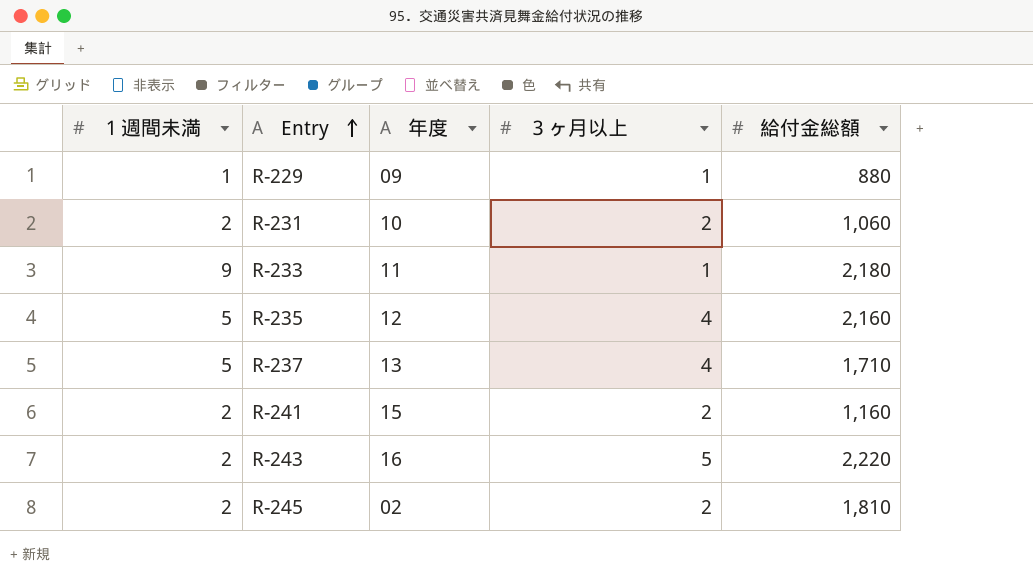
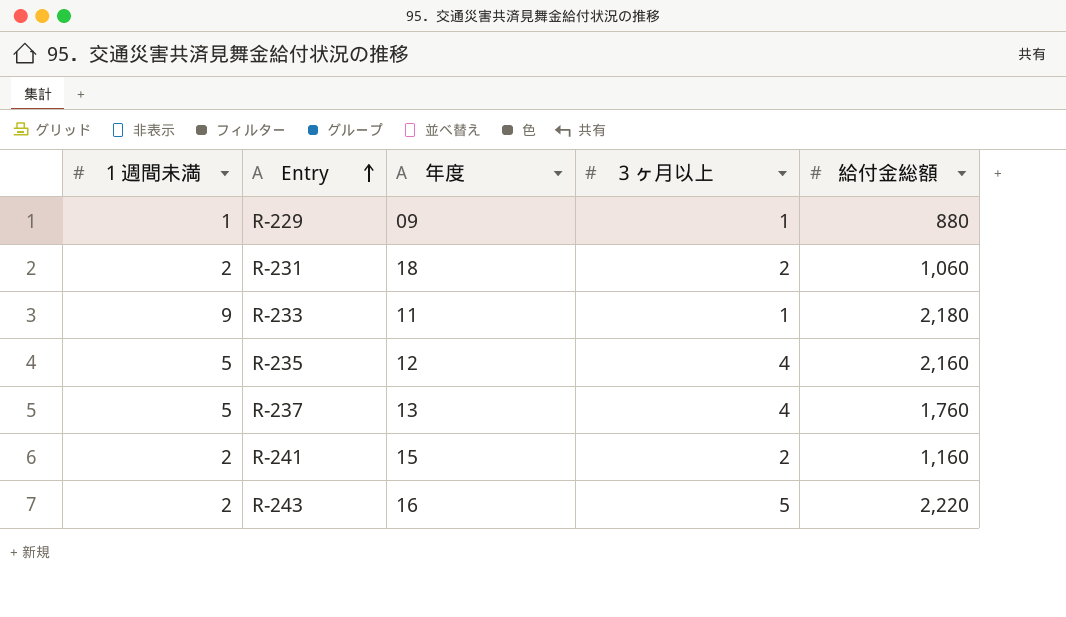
row R-245: 2 | 02 | 2 | 1,810 -> none
R-231 | 年度: 10 -> 18
R-237 | 給付金総額: 1,710 -> 1,760

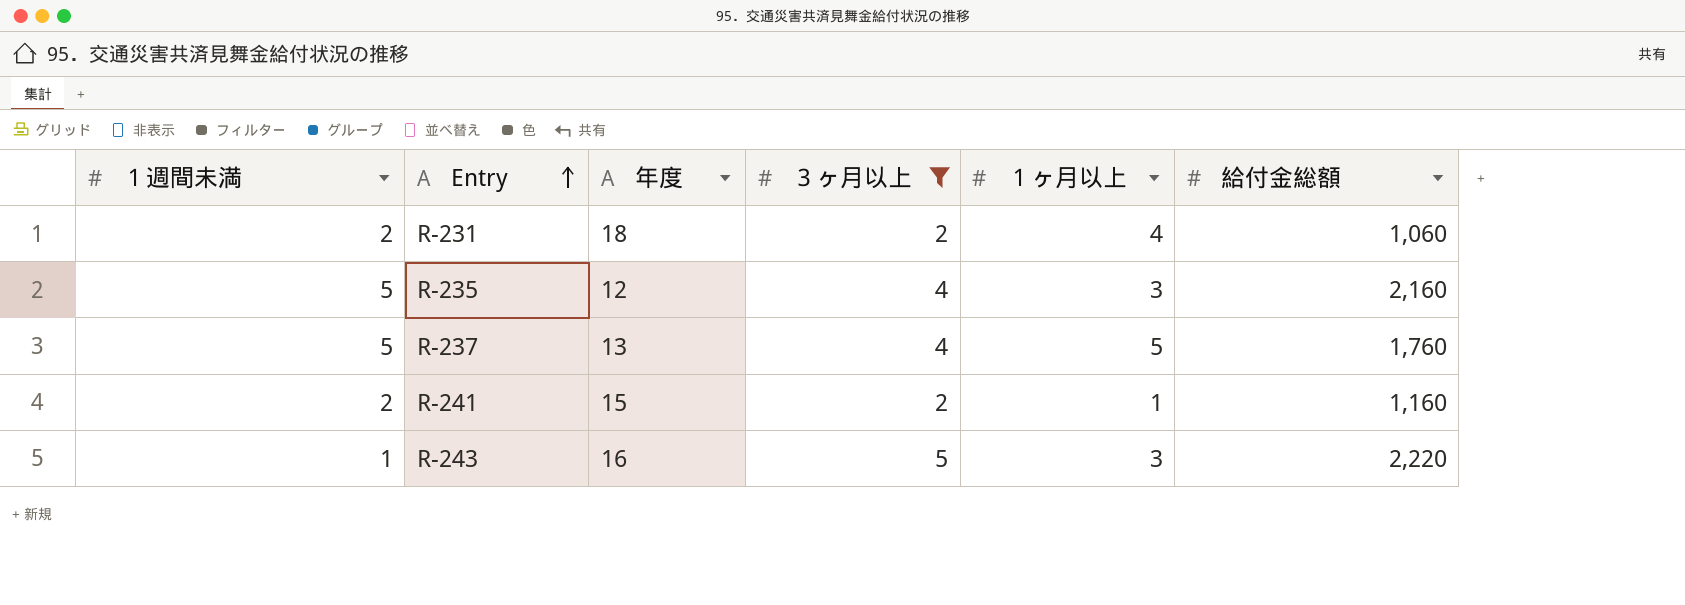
filter: none -> ３ヶ月以上 != 1
column １ヶ月以上 | position: none -> 5
R-243 | １週間未満: 2 -> 1

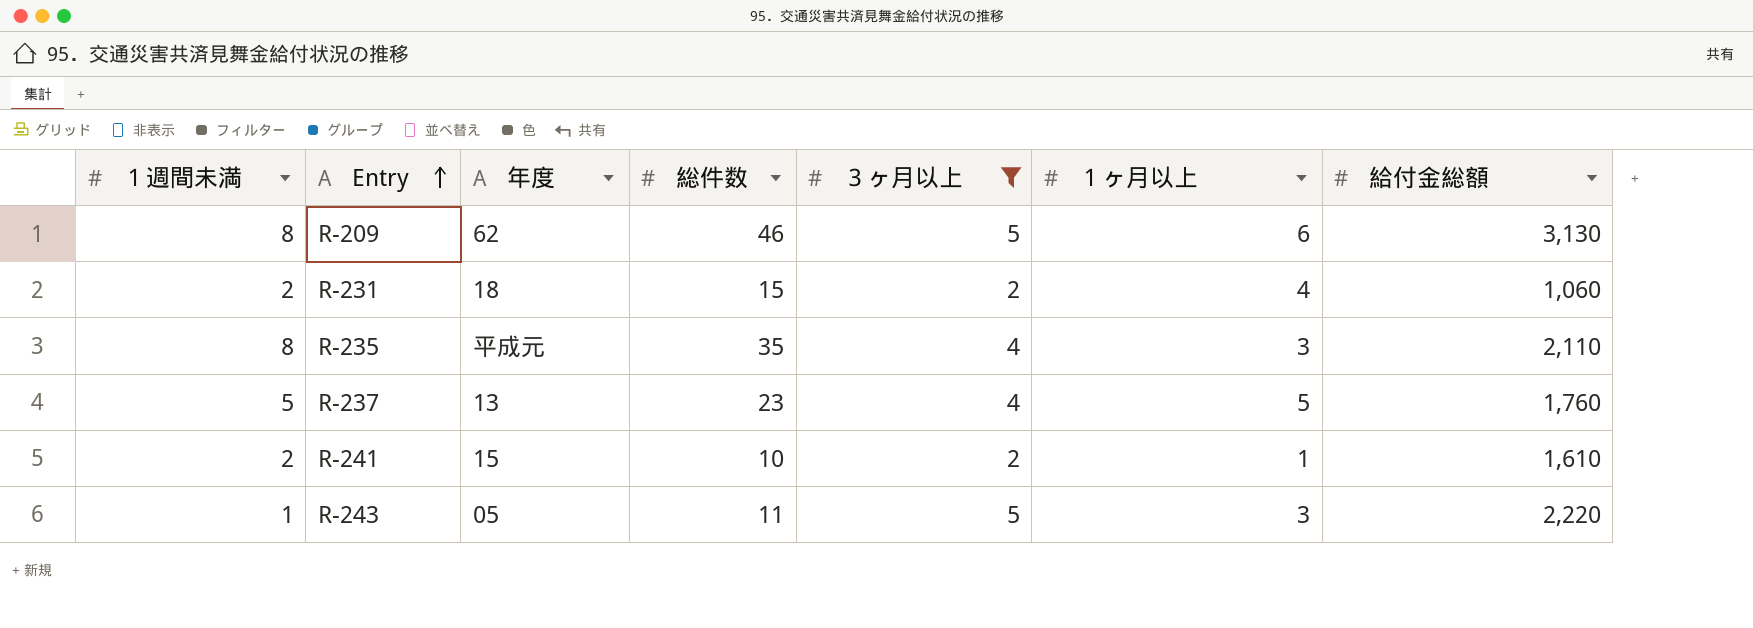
column 総件数 | position: none -> 4
row R-209: none -> 8 | 62 | 46 | 5 | 6 | 3,130
R-235 | １週間未満: 5 -> 8
R-235 | 年度: 12 -> 平成元
R-235 | 給付金総額: 2,160 -> 2,110
R-241 | 給付金総額: 1,160 -> 1,610
R-243 | 年度: 16 -> 05

